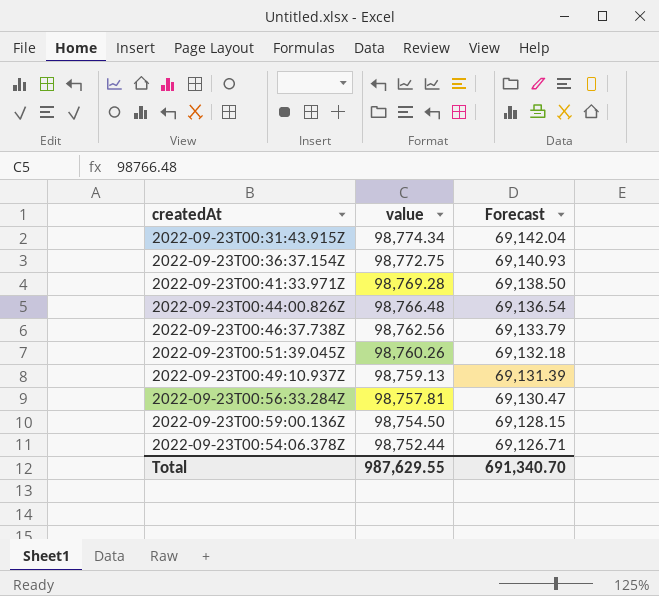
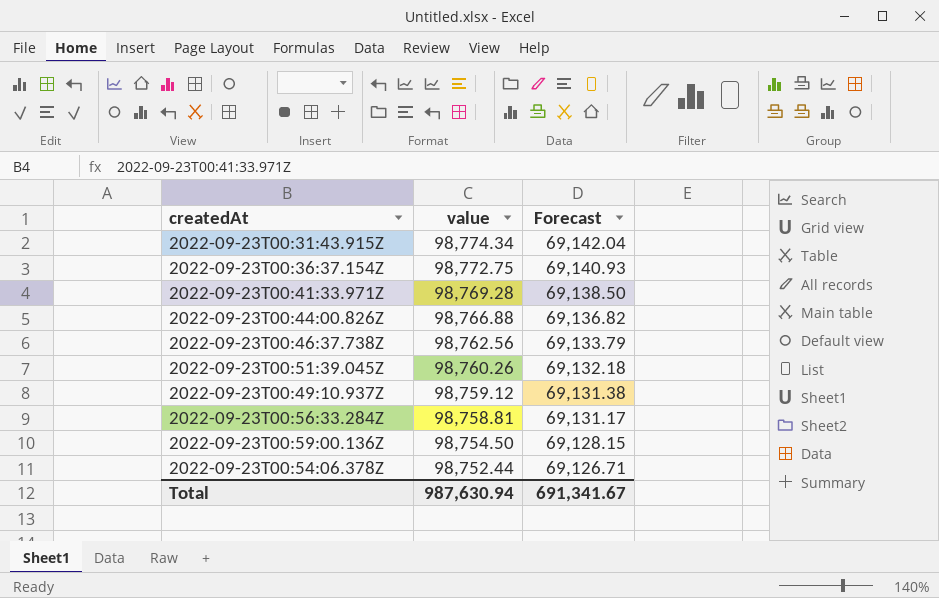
2022-09-23T00:44:00.826Z | value: 98,766.48 -> 98,766.88
2022-09-23T00:44:00.826Z | Forecast: 69,136.54 -> 69,136.82
2022-09-23T00:49:10.937Z | value: 98,759.13 -> 98,759.12
2022-09-23T00:49:10.937Z | Forecast: 69,131.39 -> 69,131.38
2022-09-23T00:56:33.284Z | value: 98,757.81 -> 98,758.81
2022-09-23T00:56:33.284Z | Forecast: 69,130.47 -> 69,131.17
Total | value: 987,629.55 -> 987,630.94
Total | Forecast: 691,340.70 -> 691,341.67

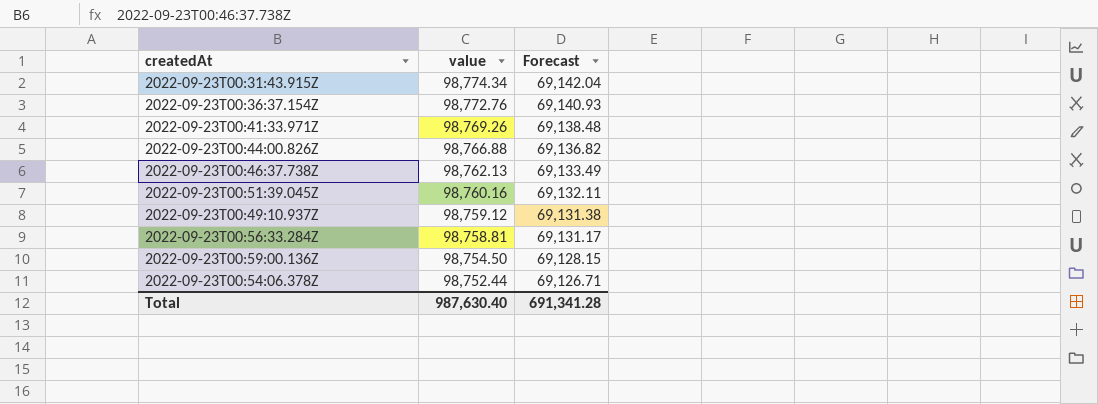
2022-09-23T00:36:37.154Z | value: 98,772.75 -> 98,772.76
2022-09-23T00:41:33.971Z | value: 98,769.28 -> 98,769.26
2022-09-23T00:41:33.971Z | Forecast: 69,138.50 -> 69,138.48
2022-09-23T00:46:37.738Z | value: 98,762.56 -> 98,762.13
2022-09-23T00:46:37.738Z | Forecast: 69,133.79 -> 69,133.49
2022-09-23T00:51:39.045Z | value: 98,760.26 -> 98,760.16
2022-09-23T00:51:39.045Z | Forecast: 69,132.18 -> 69,132.11
Total | value: 987,630.94 -> 987,630.40
Total | Forecast: 691,341.67 -> 691,341.28

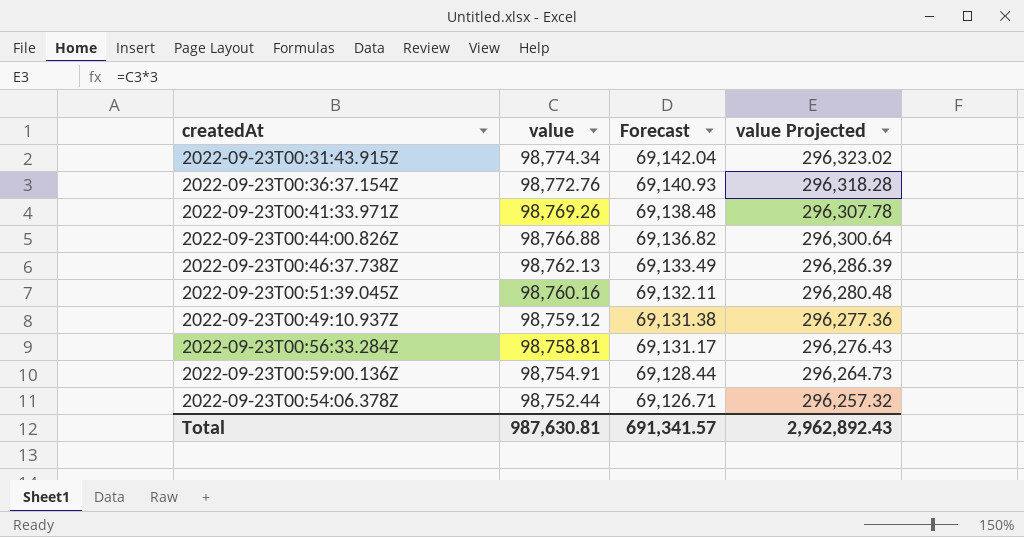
column value Projected | formula: none -> [value] * 3
2022-09-23T00:59:00.136Z | value: 98,754.50 -> 98,754.91
2022-09-23T00:59:00.136Z | Forecast: 69,128.15 -> 69,128.44
Total | value: 987,630.40 -> 987,630.81
Total | Forecast: 691,341.28 -> 691,341.57

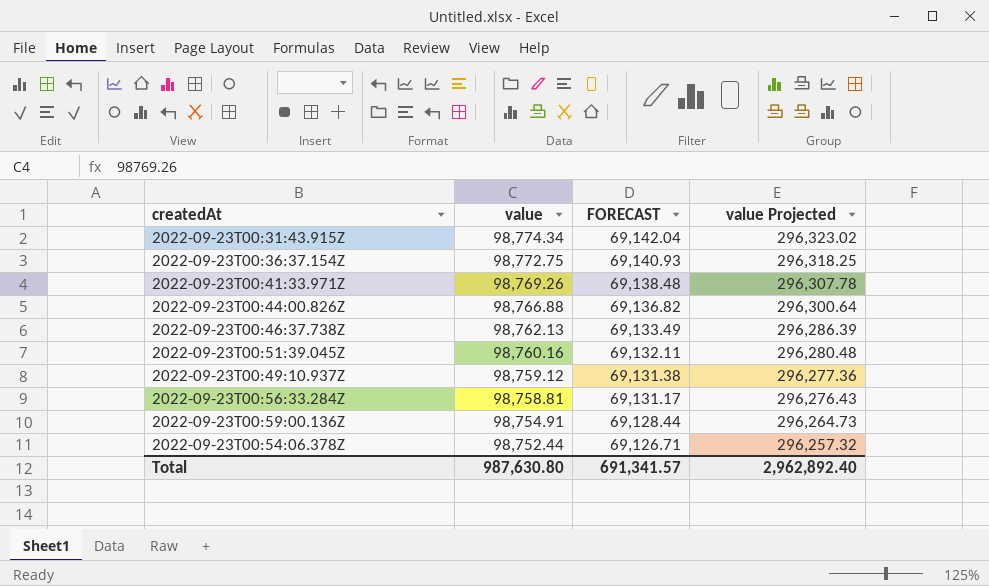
column name: Forecast -> FORECAST
2022-09-23T00:36:37.154Z | value: 98,772.76 -> 98,772.75
2022-09-23T00:36:37.154Z | value Projected: 296,318.28 -> 296,318.25
Total | value: 987,630.81 -> 987,630.80
Total | value Projected: 2,962,892.43 -> 2,962,892.40

